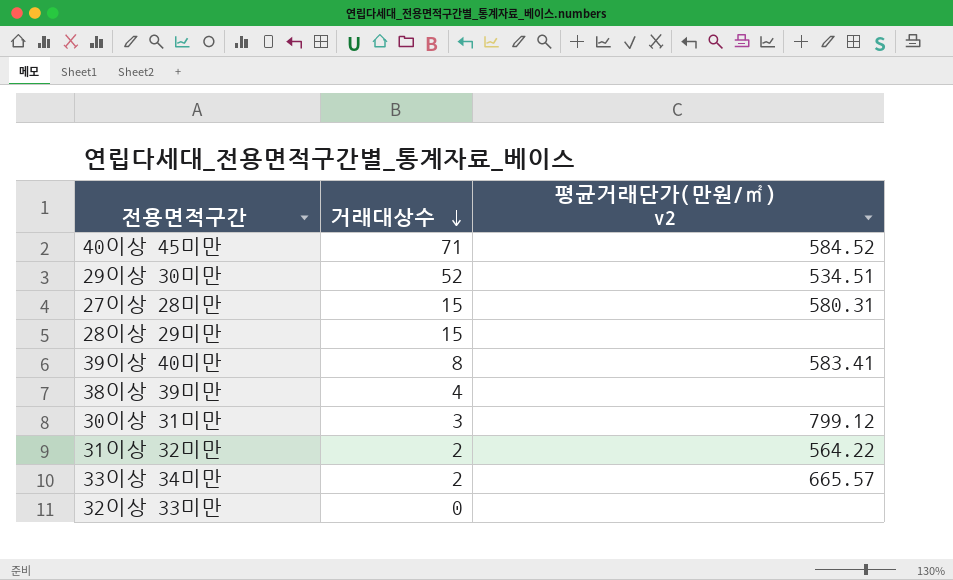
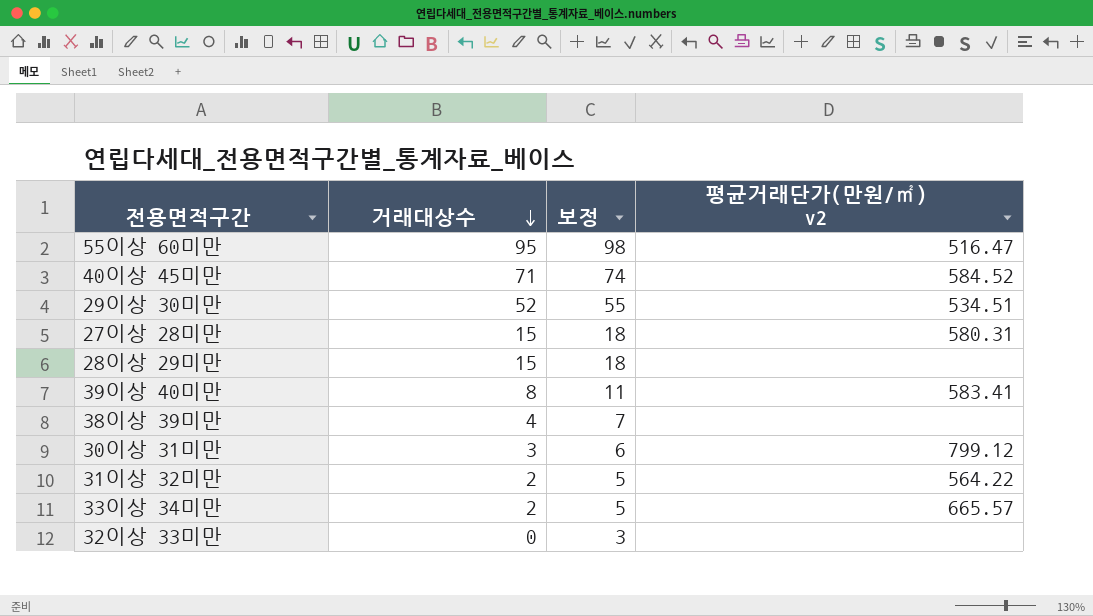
column 보정 | formula: none -> [거래대상수] + 3
row 55이상 60미만: none -> 95 | 98 | 516.47

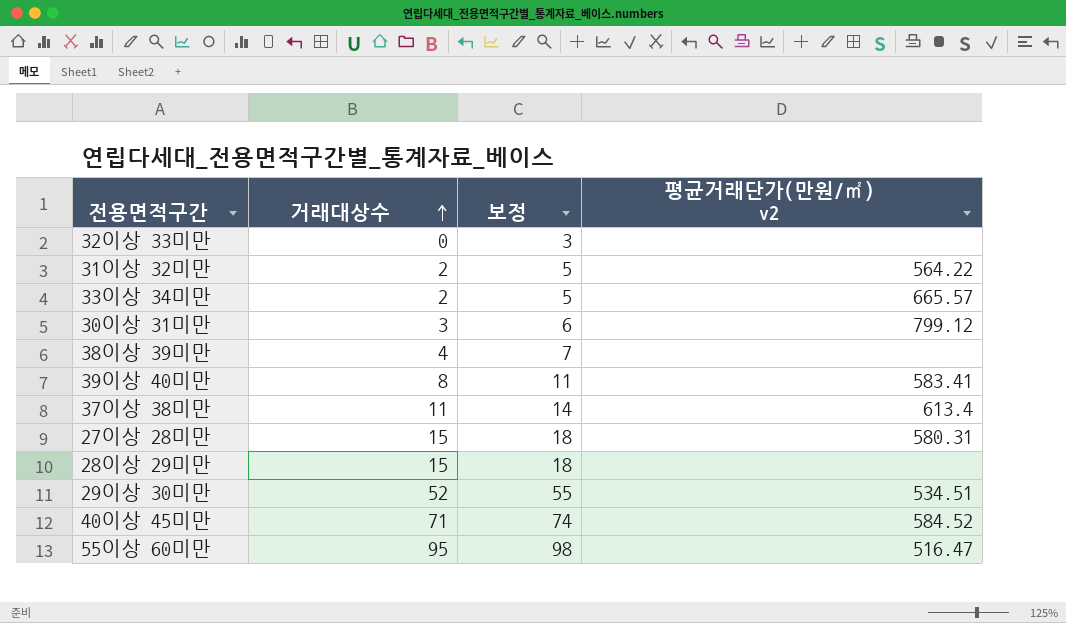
row order: 거래대상수 descending -> 거래대상수 ascending
row 37이상 38미만: none -> 11 | 14 | 613.4

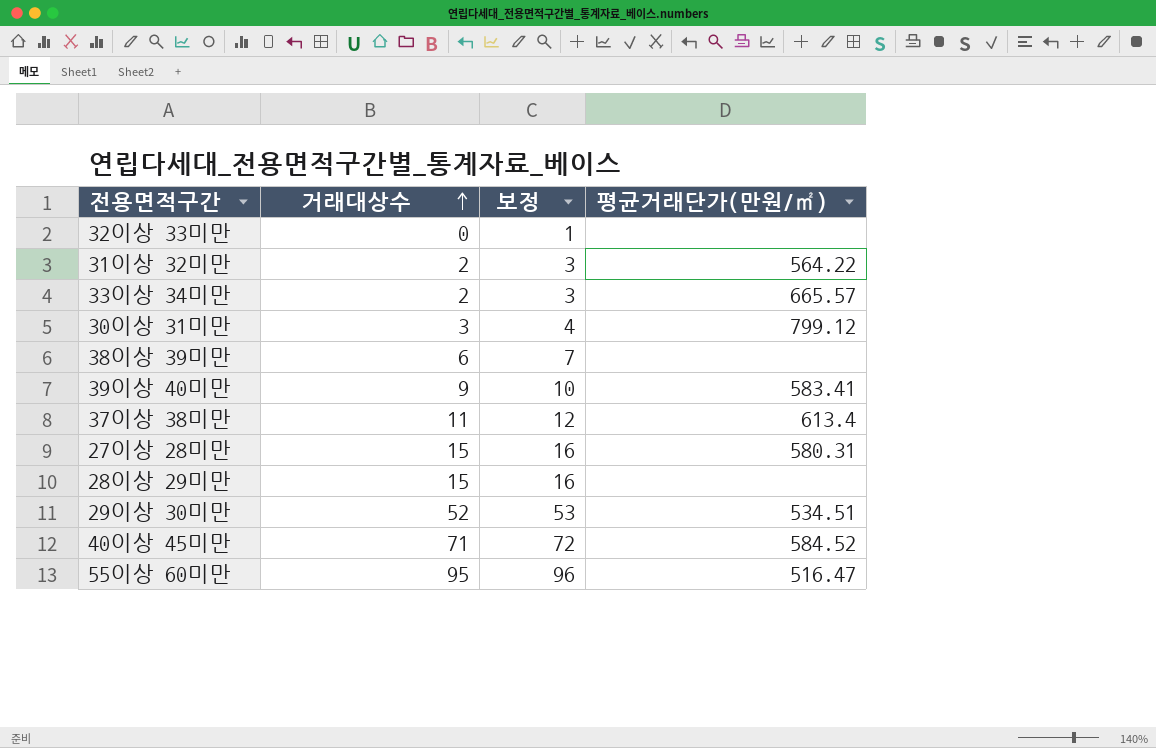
column 보정 | formula: [거래대상수] + 3 -> [거래대상수] + 1
column name: 평균거래단가(만원/㎡) v2 -> 평균거래단가(만원/㎡)
38이상 39미만 | 거래대상수: 4 -> 6
39이상 40미만 | 거래대상수: 8 -> 9

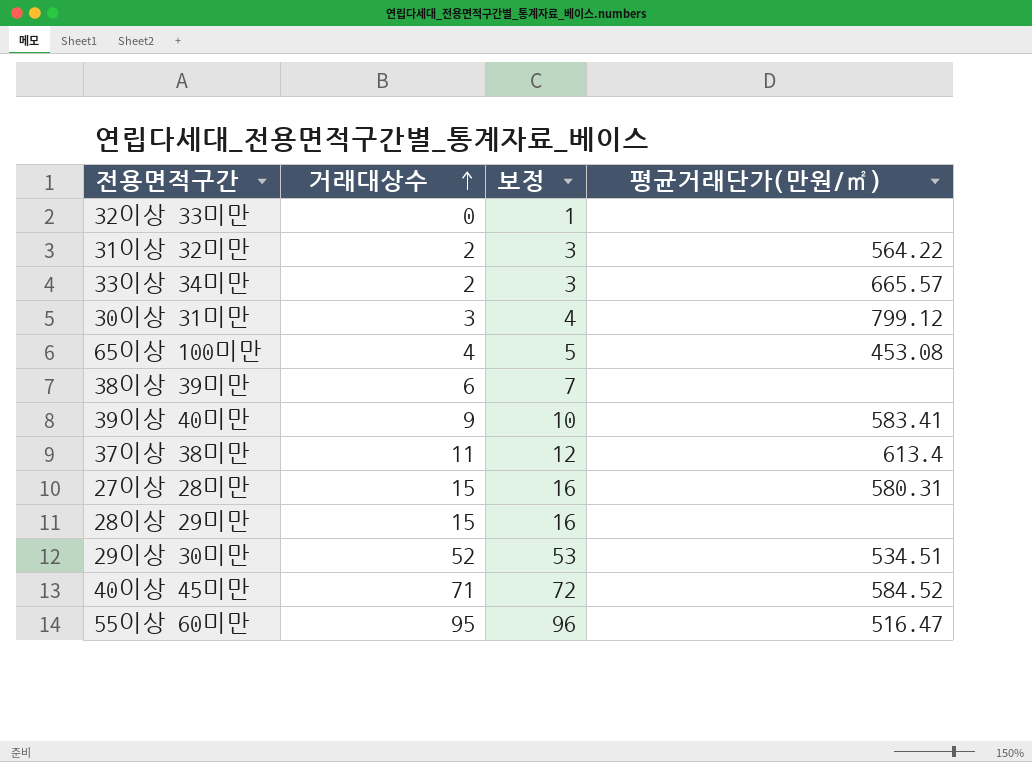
row 65이상 100미만: none -> 4 | 5 | 453.08

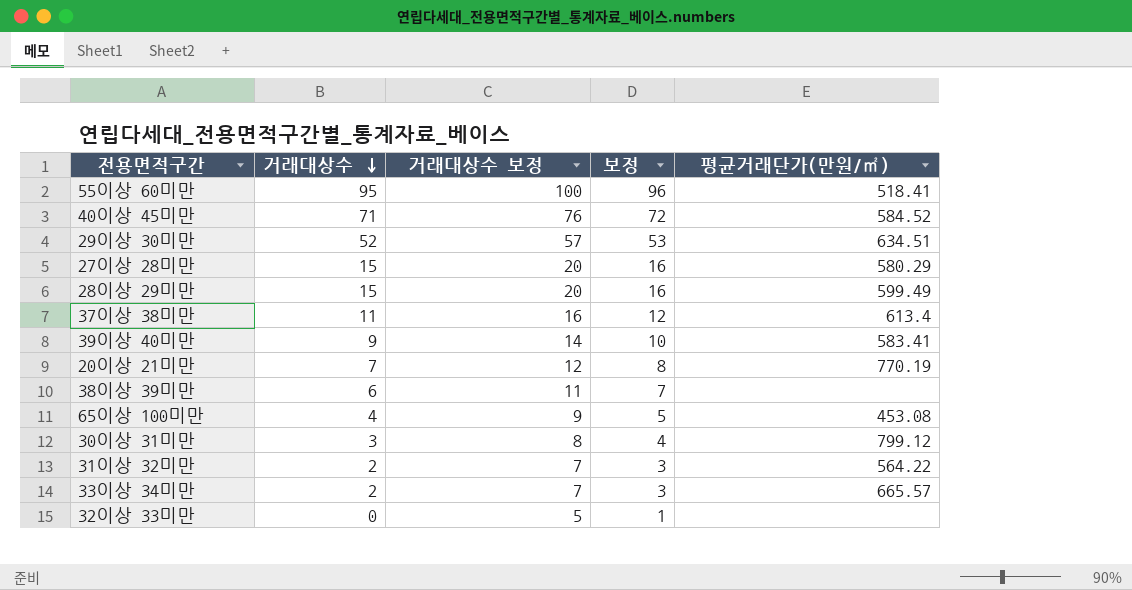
row order: 거래대상수 ascending -> 거래대상수 descending
column 거래대상수 보정 | formula: none -> [거래대상수] + 5
55이상 60미만 | 평균거래단가(만원/㎡): 516.47 -> 518.41
29이상 30미만 | 평균거래단가(만원/㎡): 534.51 -> 634.51
27이상 28미만 | 평균거래단가(만원/㎡): 580.31 -> 580.29
28이상 29미만 | 평균거래단가(만원/㎡): none -> 599.49
row 20이상 21미만: none -> 7 | 12 | 8 | 770.19

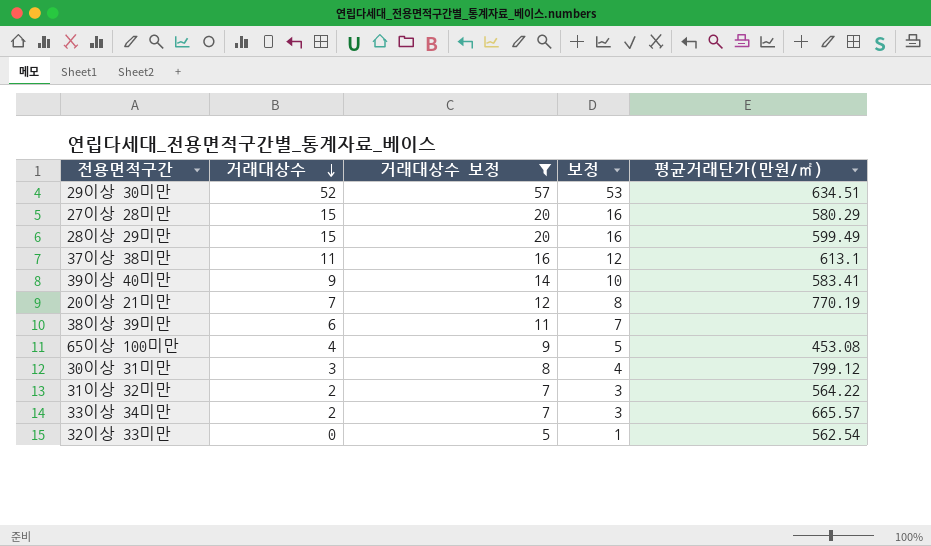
filter: none -> 거래대상수 보정 <= 57
37이상 38미만 | 평균거래단가(만원/㎡): 613.4 -> 613.1
32이상 33미만 | 평균거래단가(만원/㎡): none -> 562.54

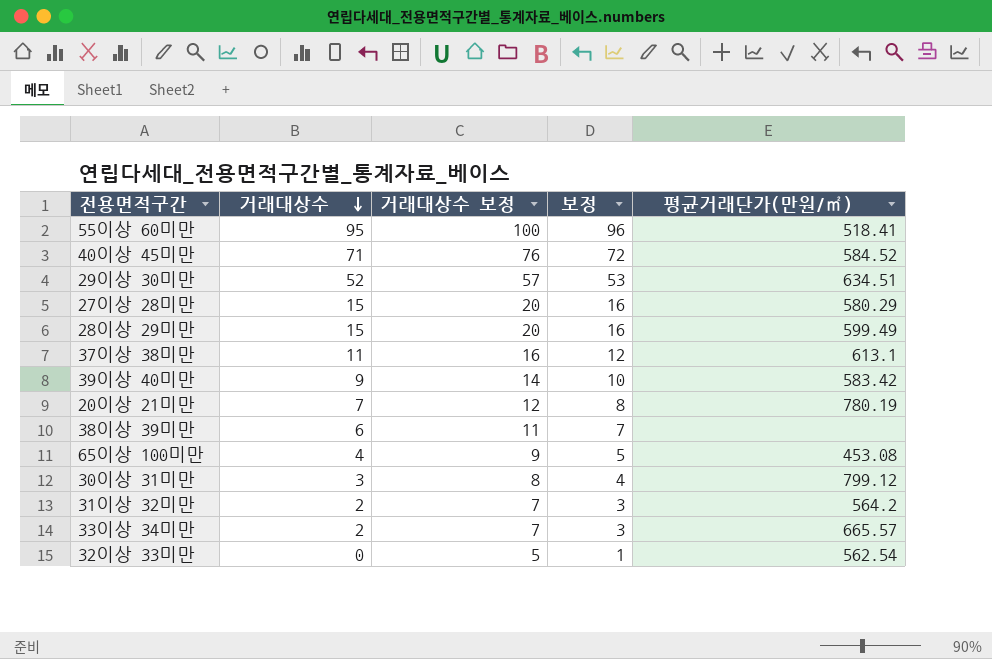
filter: 거래대상수 보정 <= 57 -> none
39이상 40미만 | 평균거래단가(만원/㎡): 583.41 -> 583.42
20이상 21미만 | 평균거래단가(만원/㎡): 770.19 -> 780.19
31이상 32미만 | 평균거래단가(만원/㎡): 564.22 -> 564.2

